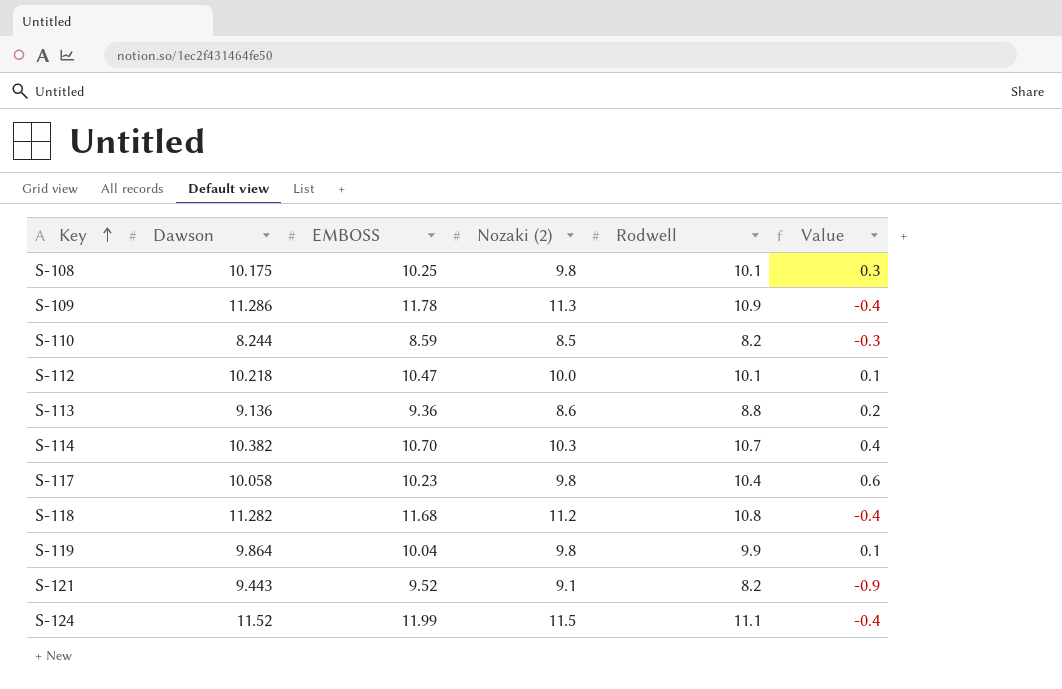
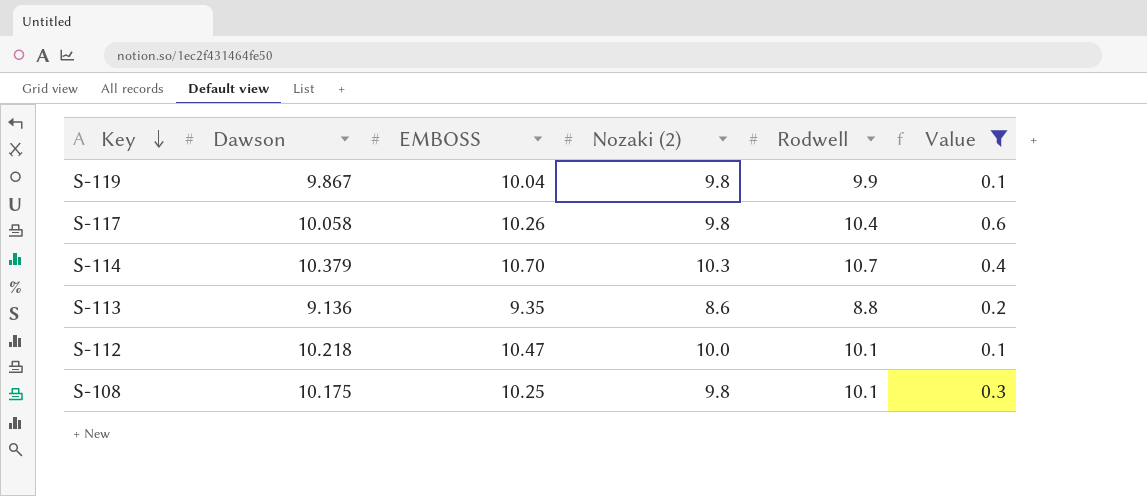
filter: none -> Value >= 0.1
row order: Key ascending -> Key descending
S-119 | Dawson: 9.864 -> 9.867
S-117 | EMBOSS: 10.23 -> 10.26
S-114 | Dawson: 10.382 -> 10.379
S-113 | EMBOSS: 9.36 -> 9.35

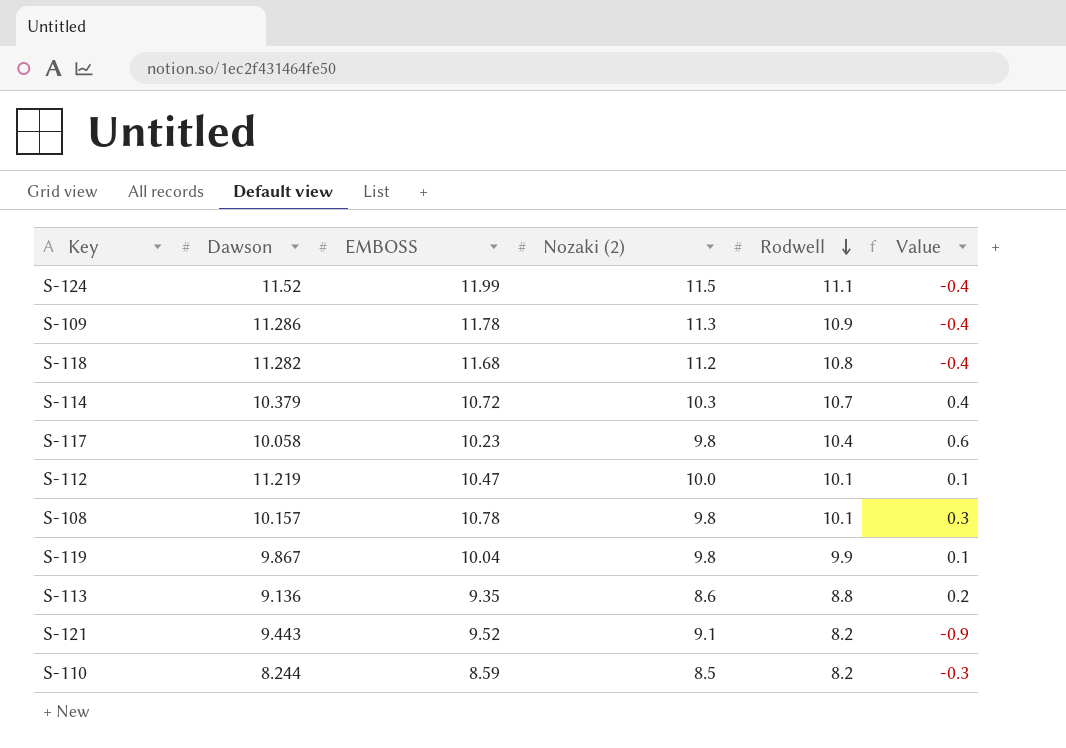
filter: Value >= 0.1 -> none
row order: Key descending -> Rodwell descending
S-114 | EMBOSS: 10.70 -> 10.72
S-117 | EMBOSS: 10.26 -> 10.23
S-112 | Dawson: 10.218 -> 11.219
S-108 | Dawson: 10.175 -> 10.157
S-108 | EMBOSS: 10.25 -> 10.78

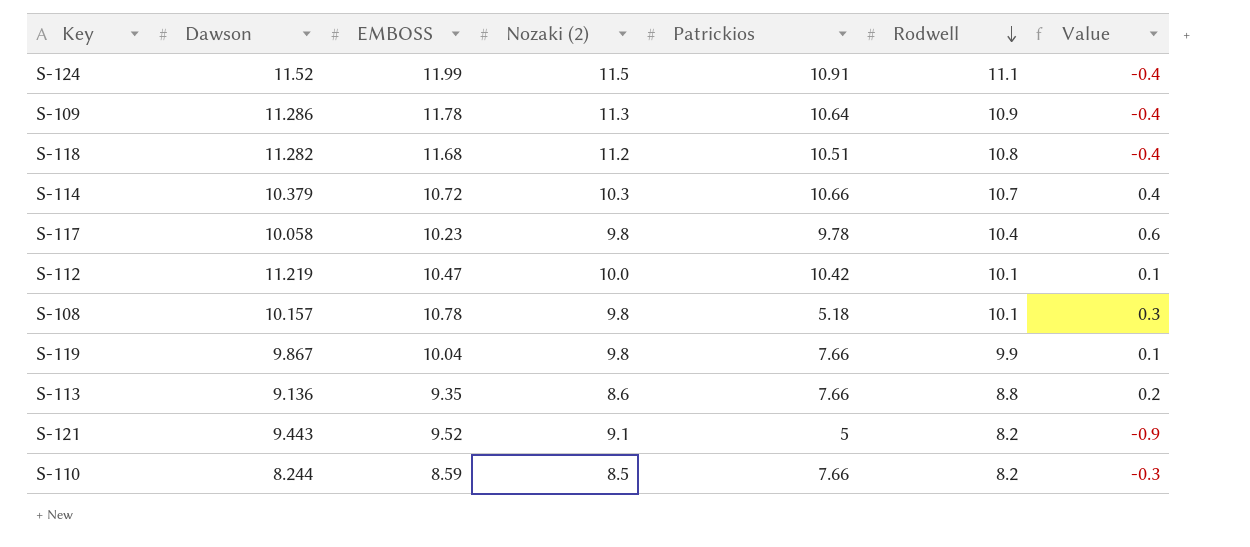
column Patrickios | position: none -> 5

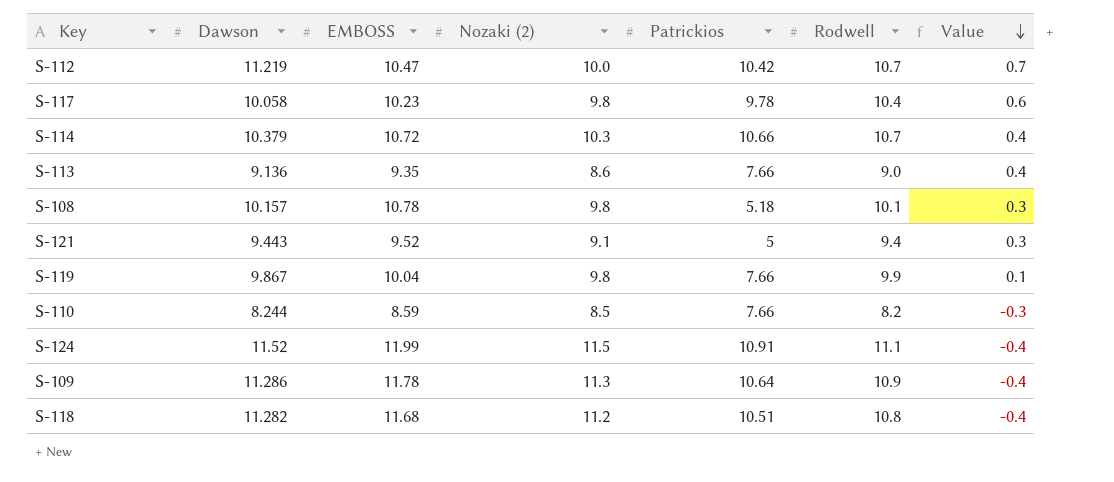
row order: Rodwell descending -> Value descending
S-112 | Rodwell: 10.1 -> 10.7
S-112 | Value: 0.1 -> 0.7
S-113 | Rodwell: 8.8 -> 9.0
S-113 | Value: 0.2 -> 0.4
S-121 | Rodwell: 8.2 -> 9.4
S-121 | Value: -0.9 -> 0.3

